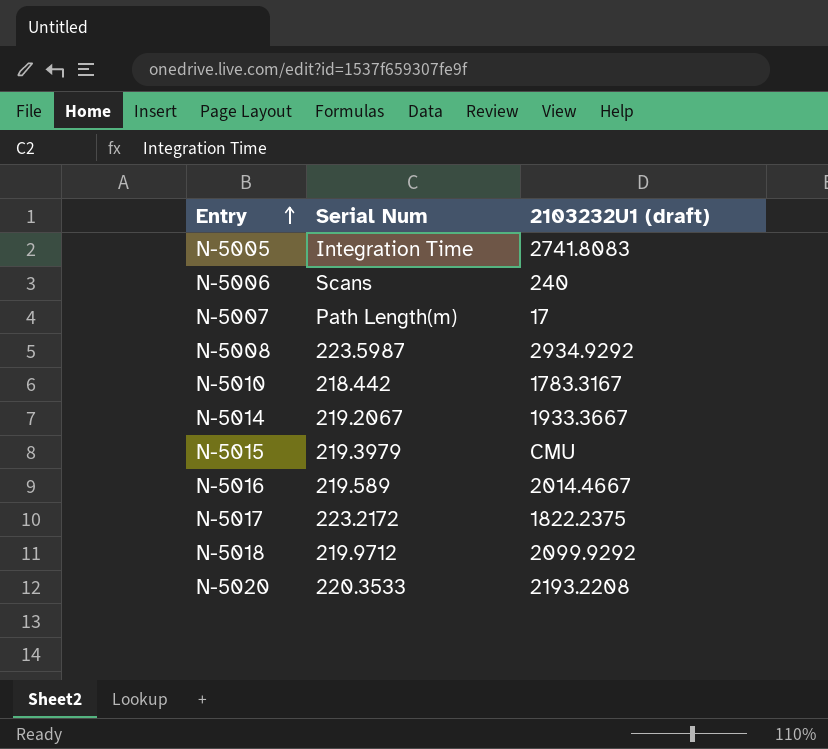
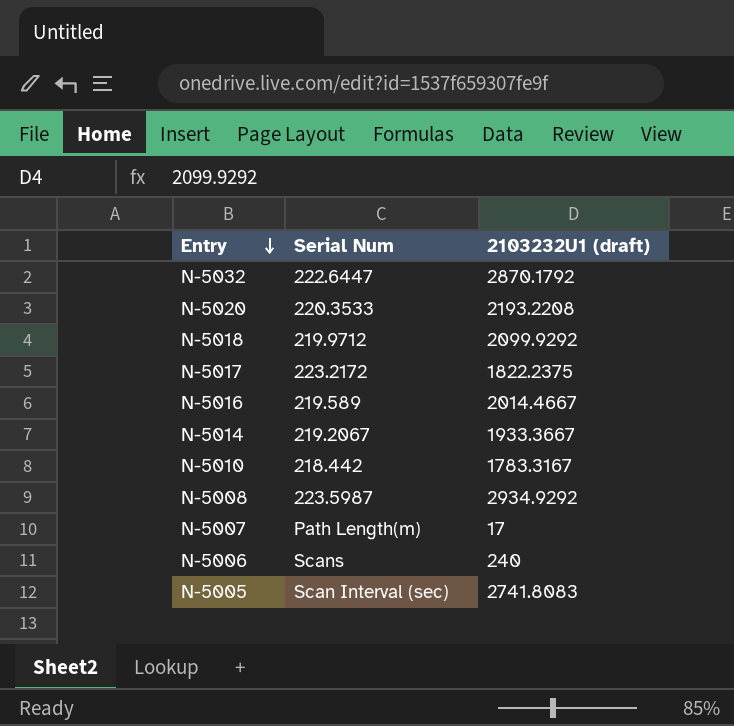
row order: Entry ascending -> Entry descending
row N-5015: 219.3979 | CMU -> none
row N-5032: none -> 222.6447 | 2870.1792
N-5005 | Serial Num: Integration Time -> Scan Interval (sec)

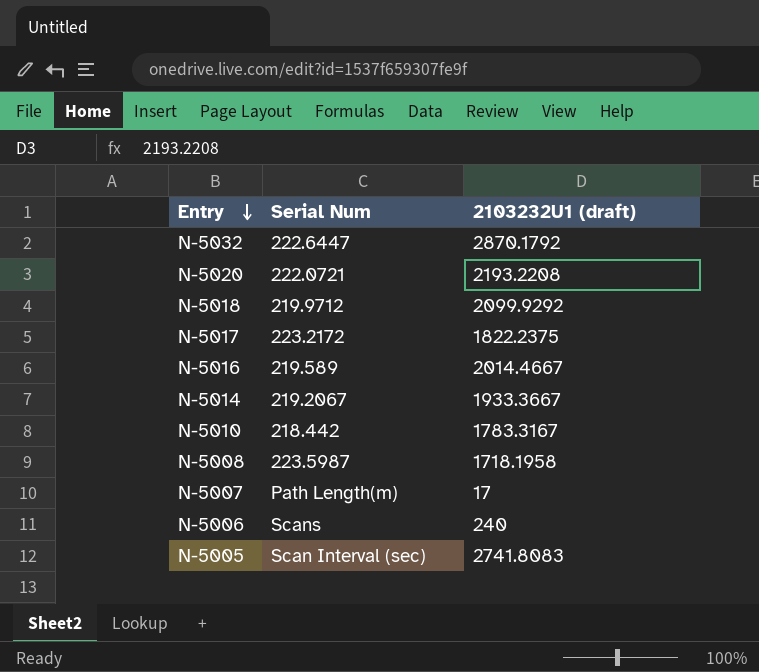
N-5020 | Serial Num: 220.3533 -> 222.0721
N-5008 | 2103232U1 (draft): 2934.9292 -> 1718.1958

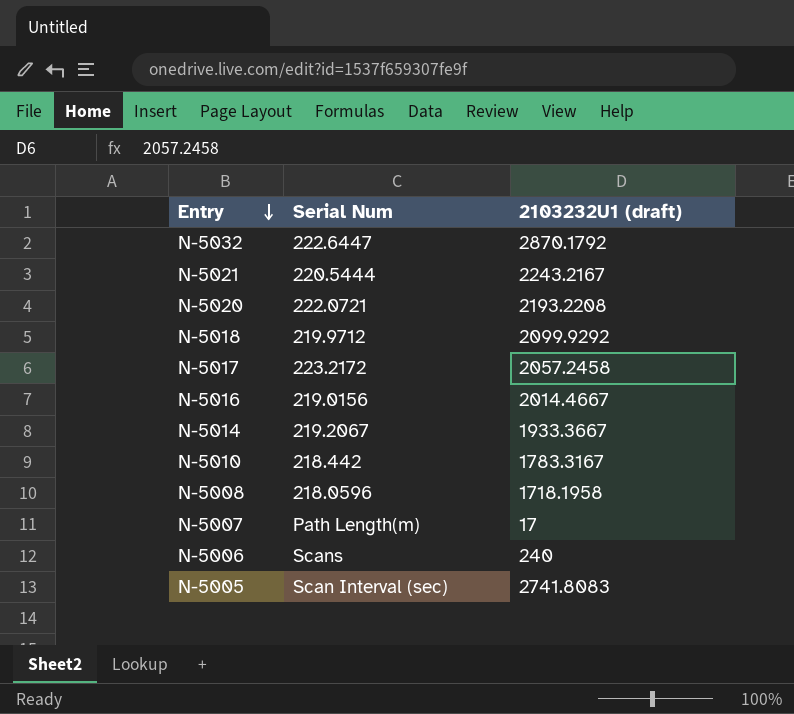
row N-5021: none -> 220.5444 | 2243.2167
N-5017 | 2103232U1 (draft): 1822.2375 -> 2057.2458
N-5016 | Serial Num: 219.589 -> 219.0156
N-5008 | Serial Num: 223.5987 -> 218.0596

